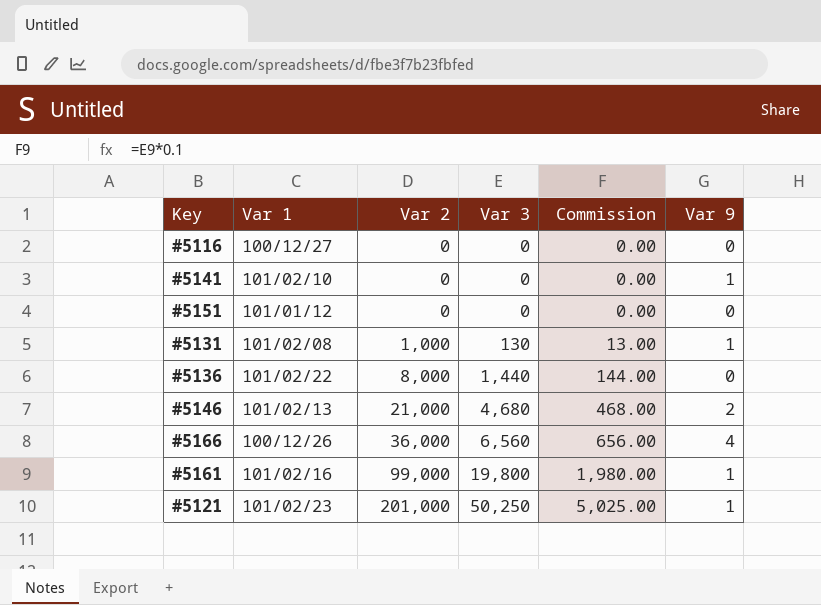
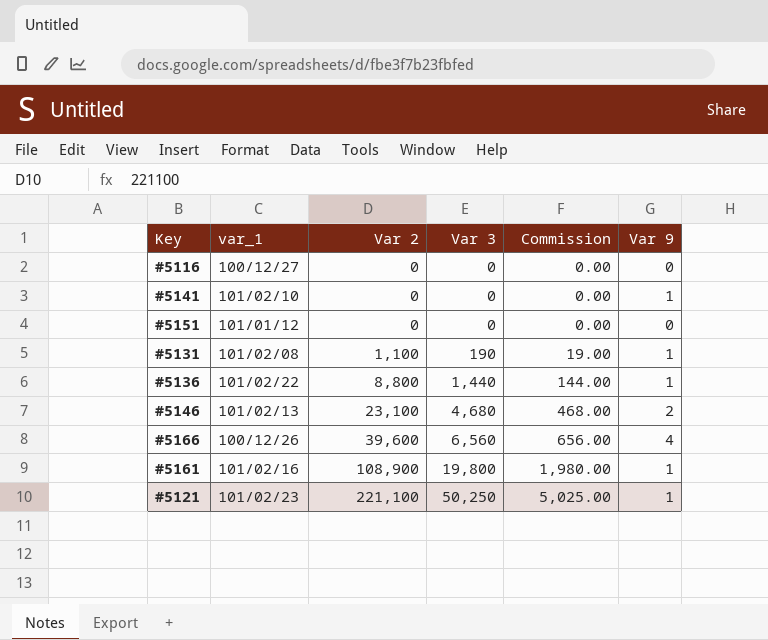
column name: Var 1 -> var_1
#5131 | Var 2: 1,000 -> 1,100
#5131 | Var 3: 130 -> 190
#5131 | Commission: 13.00 -> 19.00
#5136 | Var 2: 8,000 -> 8,800
#5136 | Var 9: 0 -> 1
#5146 | Var 2: 21,000 -> 23,100
#5166 | Var 2: 36,000 -> 39,600
#5161 | Var 2: 99,000 -> 108,900
#5121 | Var 2: 201,000 -> 221,100

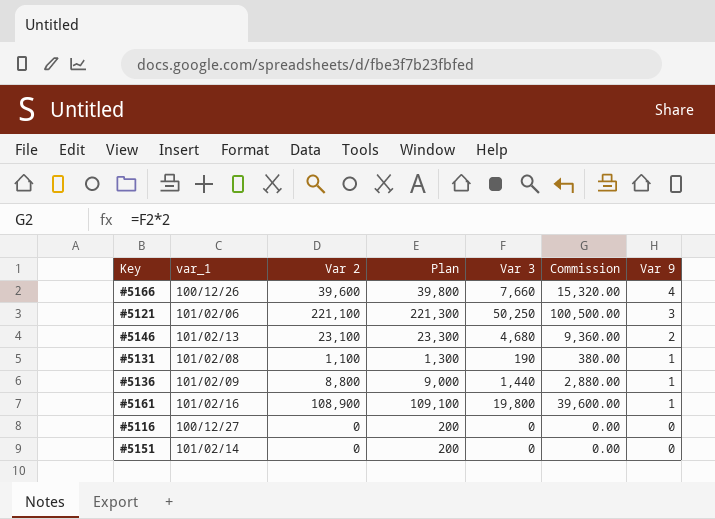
row order: Var 2 ascending -> Var 9 descending
column Plan | formula: none -> [Var 2] + 200
column Commission | formula: [Var 3] * 0.1 -> [Var 3] * 2
row #5141: 101/02/10 | 0 | 0 | 0.00 | 1 -> none
#5166 | Var 3: 6,560 -> 7,660
#5121 | var_1: 101/02/23 -> 101/02/06
#5121 | Var 9: 1 -> 3
#5136 | var_1: 101/02/22 -> 101/02/09
#5151 | var_1: 101/01/12 -> 101/02/14

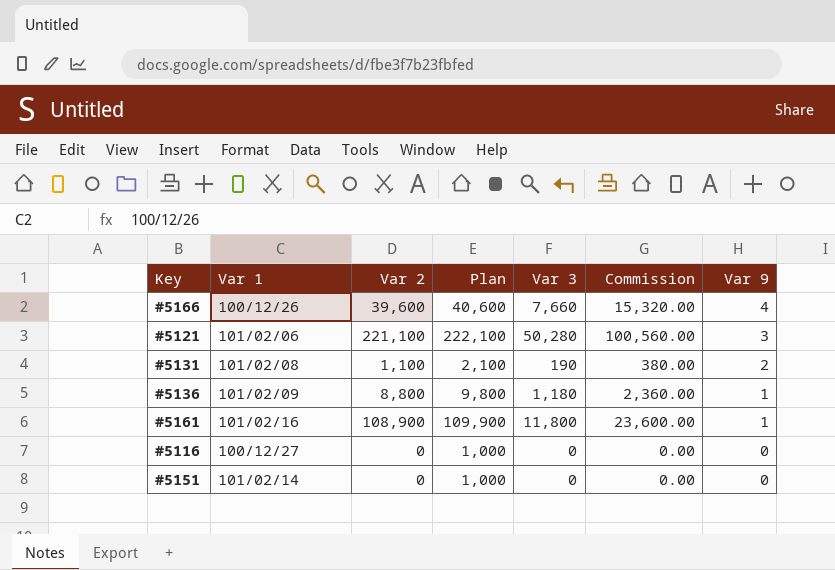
column name: var_1 -> Var 1
column Plan | formula: [Var 2] + 200 -> [Var 2] + 1000
row #5146: 101/02/13 | 23,100 | 23,300 | 4,680 | 9,360.00 | 2 -> none
#5121 | Var 3: 50,250 -> 50,280
#5121 | Commission: 100,500.00 -> 100,560.00
#5131 | Var 9: 1 -> 2
#5136 | Var 3: 1,440 -> 1,180
#5136 | Commission: 2,880.00 -> 2,360.00
#5161 | Var 3: 19,800 -> 11,800
#5161 | Commission: 39,600.00 -> 23,600.00

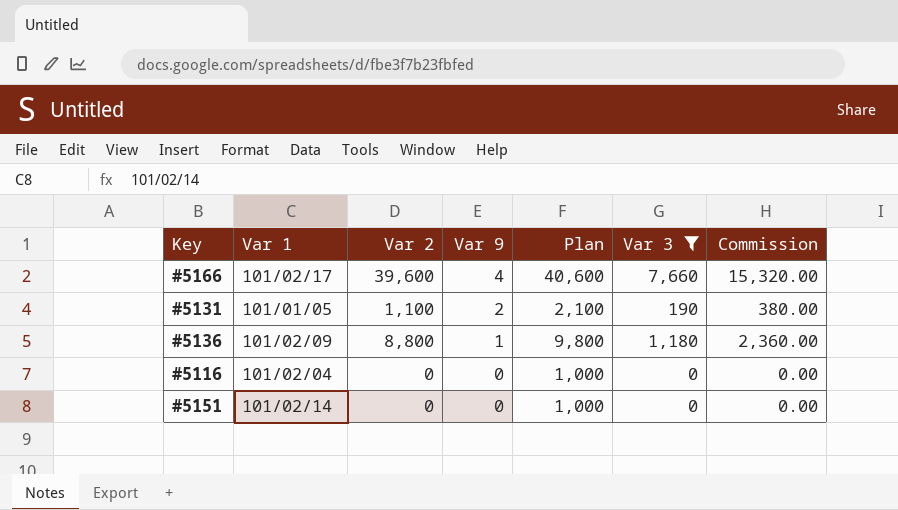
filter: none -> Var 3 <= 7,660
column Var 9 | position: 7 -> 4
#5166 | Var 1: 100/12/26 -> 101/02/17
#5131 | Var 1: 101/02/08 -> 101/01/05
#5116 | Var 1: 100/12/27 -> 101/02/04

